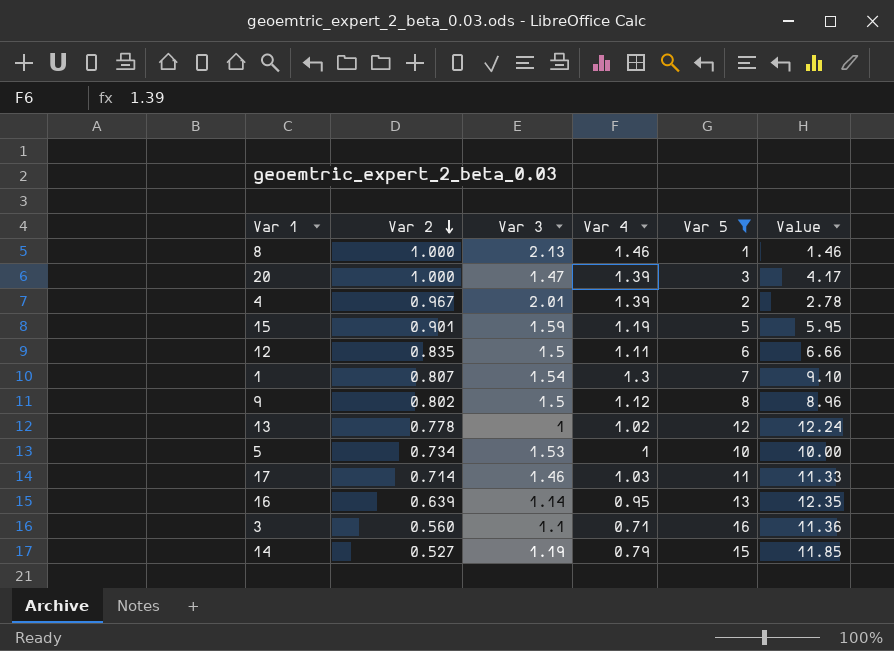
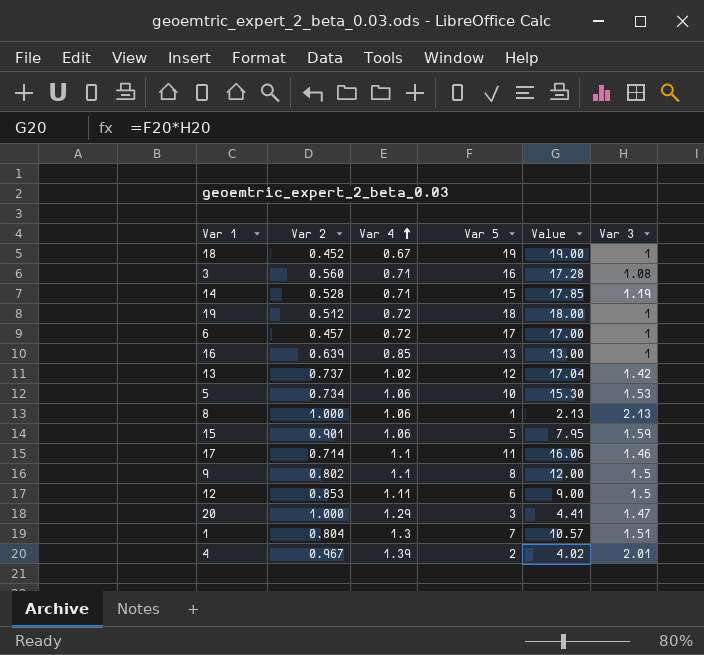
filter: Var 5 <= 16 -> none
row order: Var 2 descending -> Var 4 ascending
column Value | formula: [Var 4] * [Var 5] -> [Var 5] * [Var 3]
column Var 3 | position: 3 -> 6
3 | Var 3: 1.1 -> 1.08
14 | Var 2: 0.527 -> 0.528
14 | Var 4: 0.79 -> 0.71
16 | Var 4: 0.95 -> 0.85
16 | Var 3: 1.14 -> 1
13 | Var 2: 0.778 -> 0.737
13 | Var 3: 1 -> 1.42
5 | Var 4: 1 -> 1.06
8 | Var 4: 1.46 -> 1.06
15 | Var 4: 1.19 -> 1.06
17 | Var 4: 1.03 -> 1.1
9 | Var 4: 1.12 -> 1.1
12 | Var 2: 0.835 -> 0.853
20 | Var 4: 1.39 -> 1.29
1 | Var 2: 0.807 -> 0.804
1 | Var 3: 1.54 -> 1.51

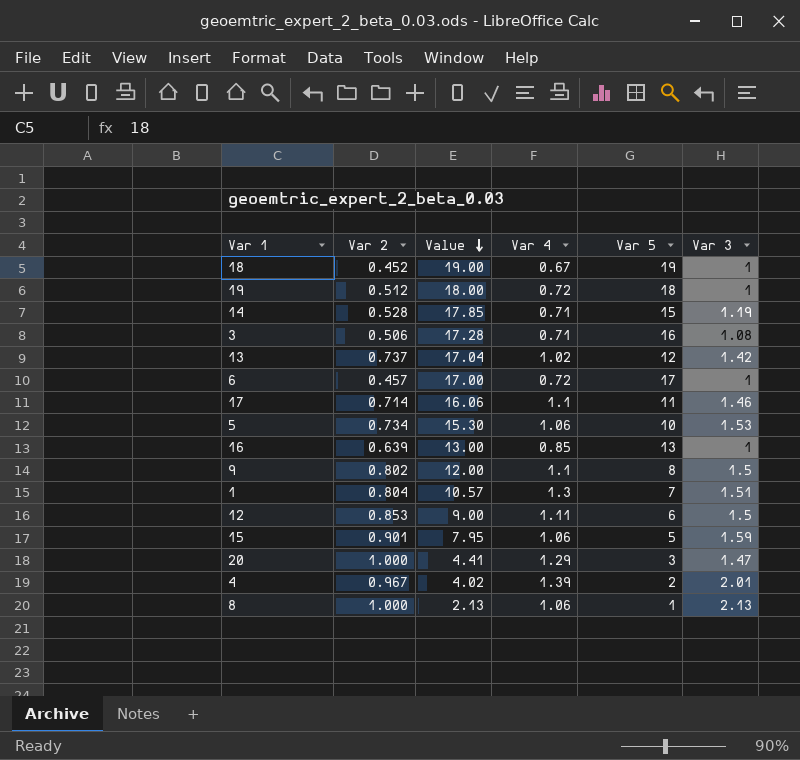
row order: Var 4 ascending -> Value descending
column Value | position: 5 -> 3
3 | Var 2: 0.560 -> 0.506

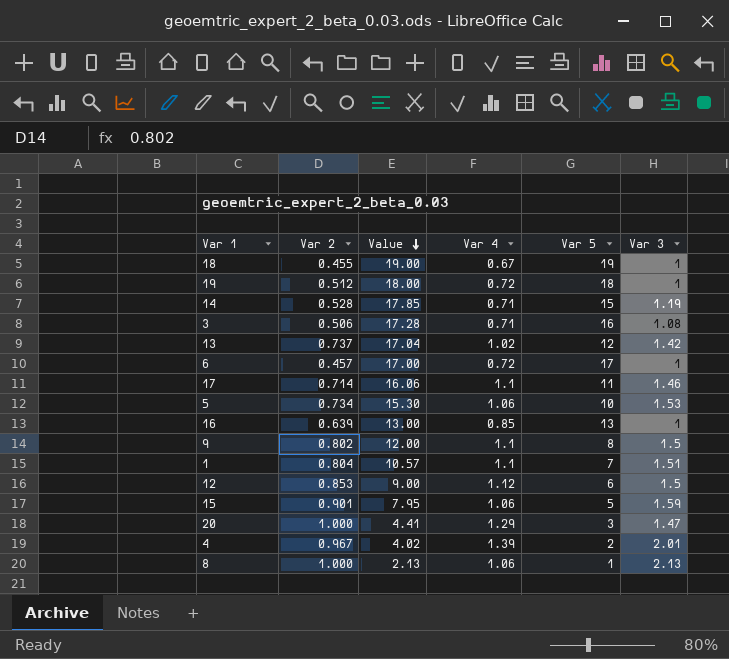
18 | Var 2: 0.452 -> 0.455
1 | Var 4: 1.3 -> 1.1
12 | Var 4: 1.11 -> 1.12

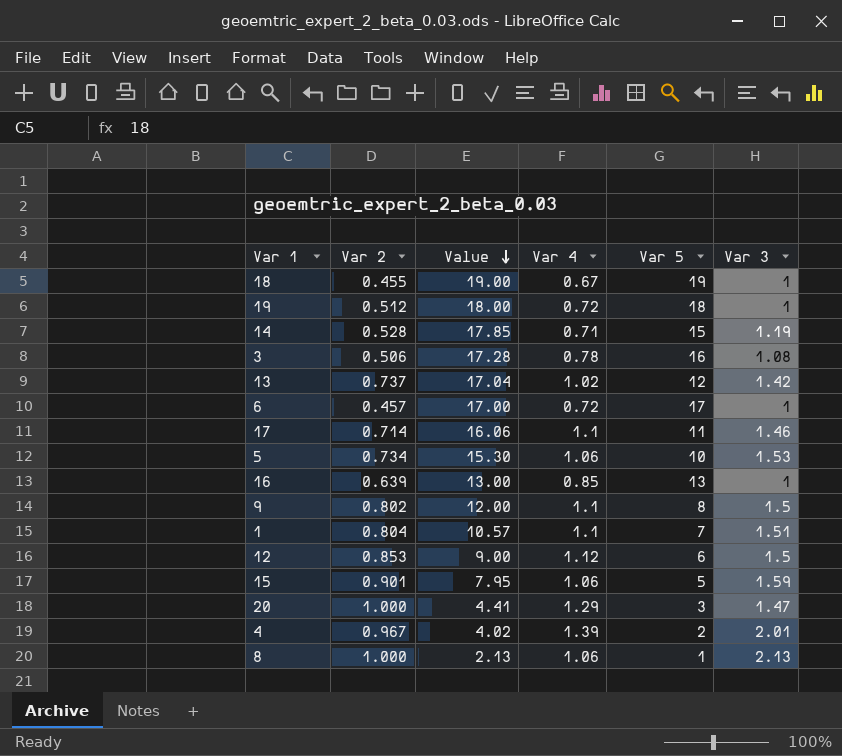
3 | Var 4: 0.71 -> 0.78

